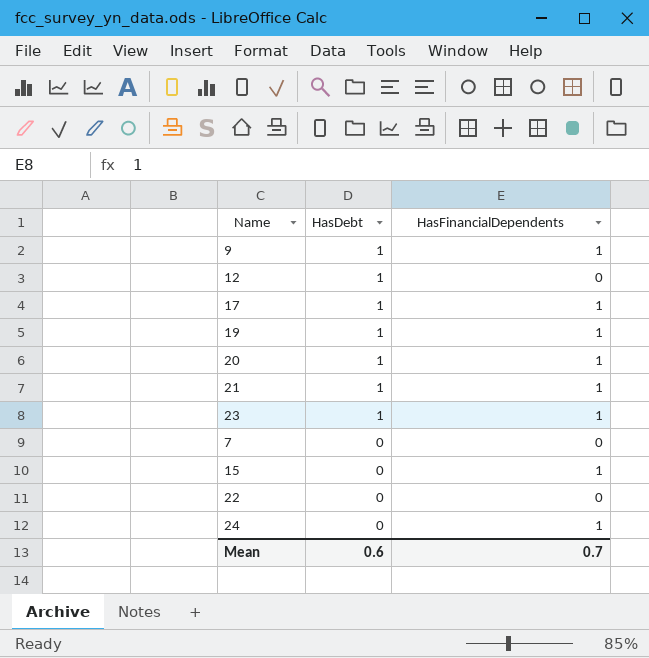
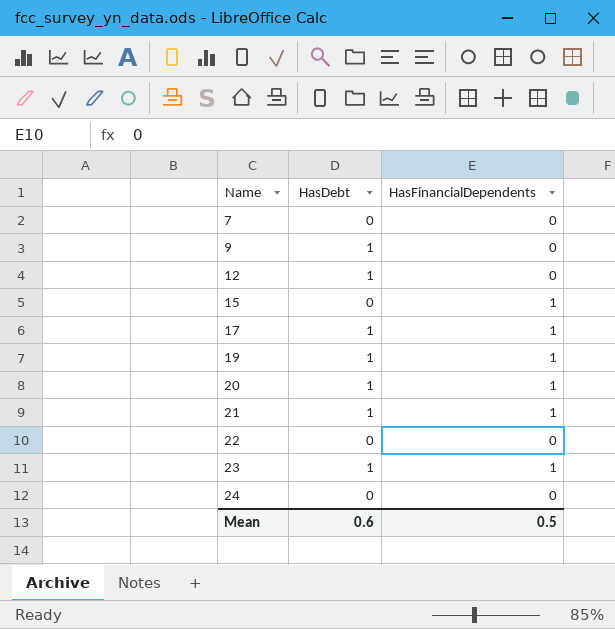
row order: HasDebt descending -> Name ascending
9 | HasFinancialDependents: 1 -> 0
24 | HasFinancialDependents: 1 -> 0
Mean | HasFinancialDependents: 0.7 -> 0.5

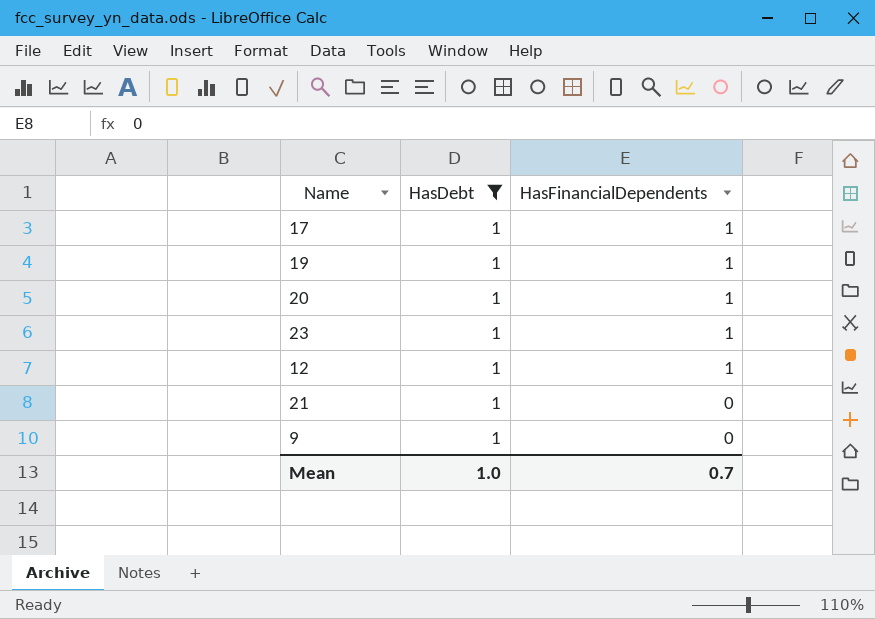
filter: none -> HasDebt = 1
row order: Name ascending -> HasFinancialDependents descending
12 | HasFinancialDependents: 0 -> 1
21 | HasFinancialDependents: 1 -> 0
Mean | HasDebt: 0.6 -> 1.0
Mean | HasFinancialDependents: 0.5 -> 0.7

